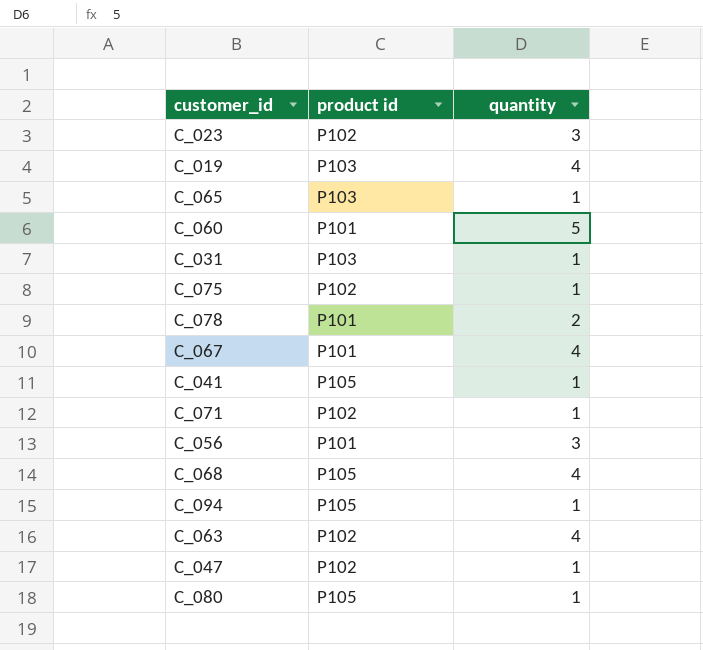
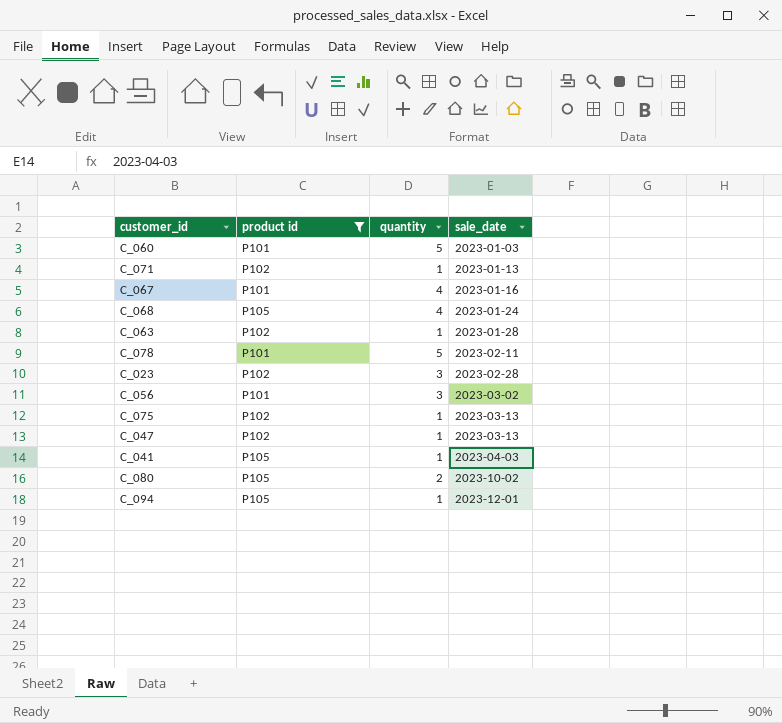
filter: none -> product id != P103
row order: none -> sale_date ascending
column sale_date | position: none -> 4
C_063 | quantity: 4 -> 1
C_078 | quantity: 2 -> 5
C_080 | quantity: 1 -> 2

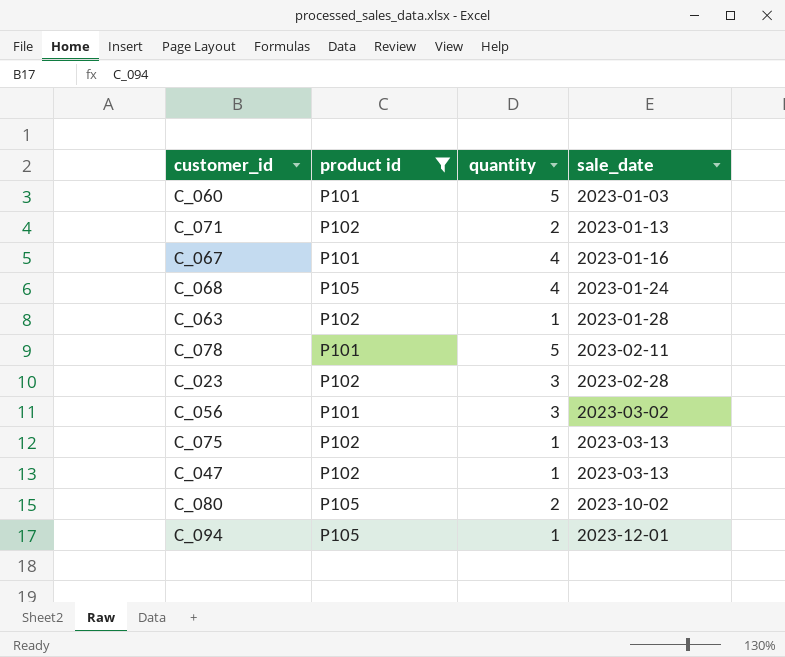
row C_041: P105 | 1 | 2023-04-03 -> none
C_071 | quantity: 1 -> 2

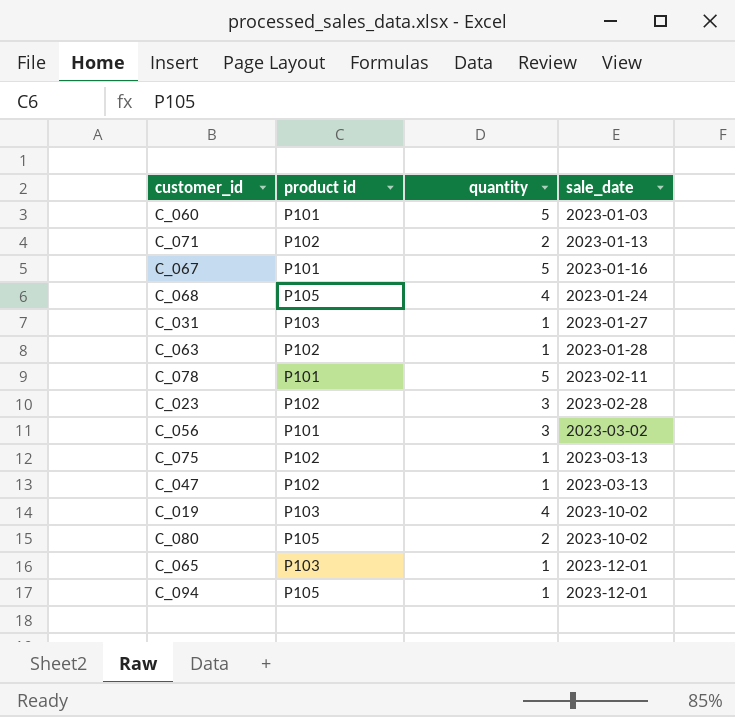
filter: product id != P103 -> none
C_067 | quantity: 4 -> 5

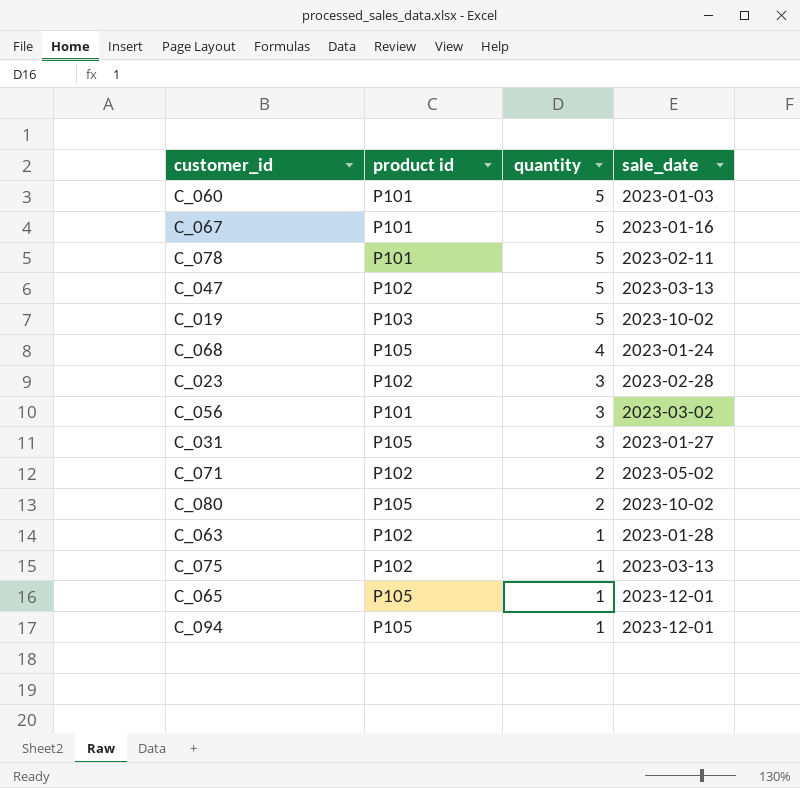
row order: sale_date ascending -> quantity descending
C_047 | quantity: 1 -> 5
C_019 | quantity: 4 -> 5
C_031 | product id: P103 -> P105
C_031 | quantity: 1 -> 3
C_071 | sale_date: 2023-01-13 -> 2023-05-02
C_065 | product id: P103 -> P105

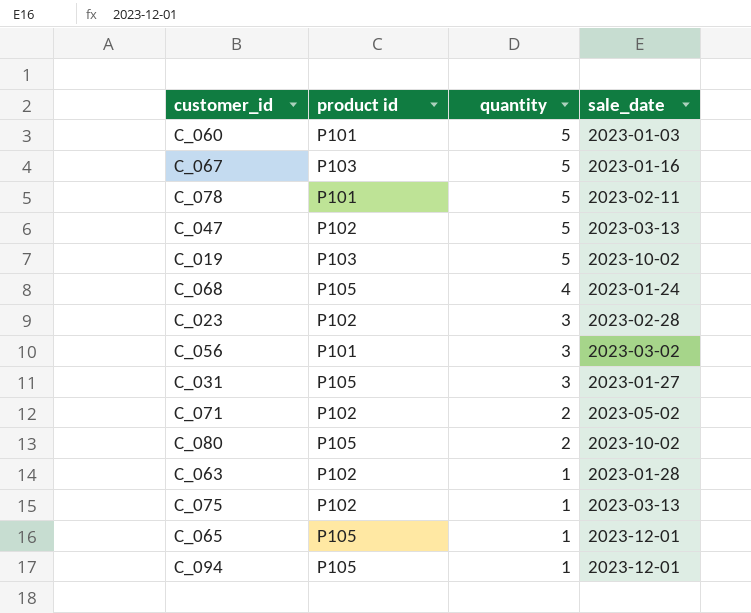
C_067 | product id: P101 -> P103

